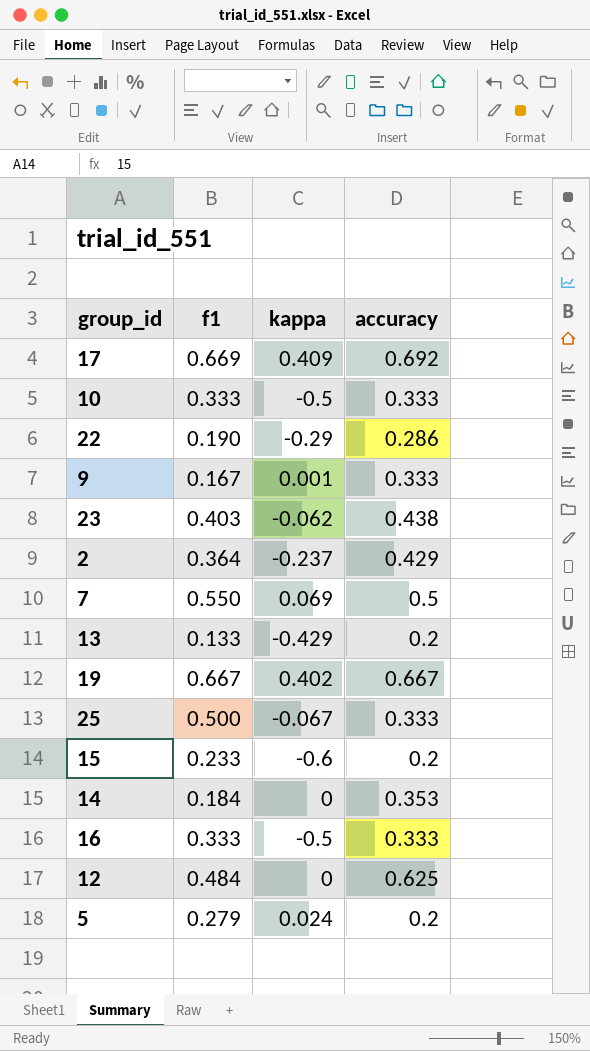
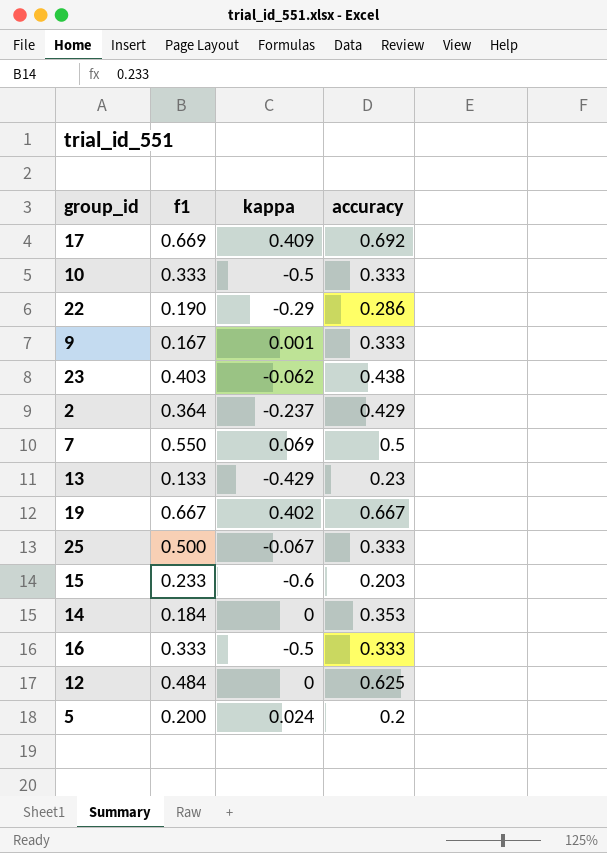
13 | accuracy: 0.2 -> 0.23
15 | accuracy: 0.2 -> 0.203
5 | f1: 0.279 -> 0.200

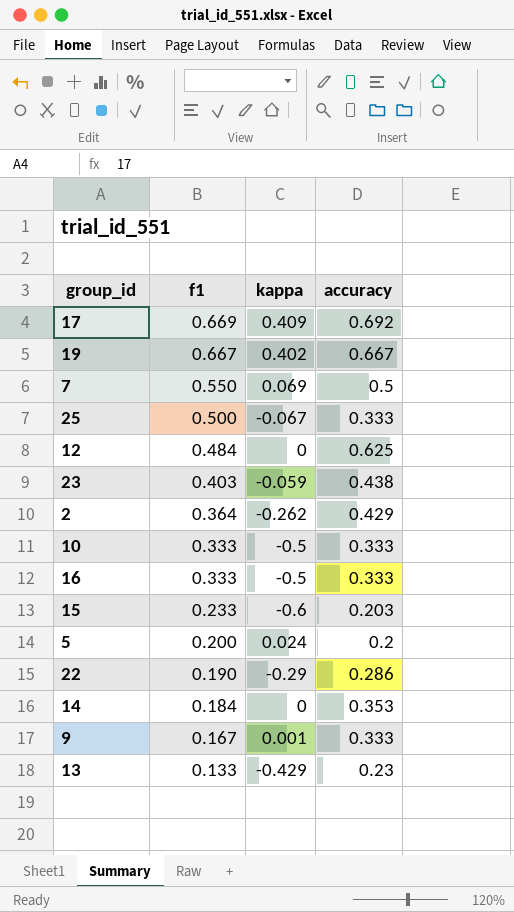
row order: none -> f1 descending
23 | kappa: -0.062 -> -0.059
2 | kappa: -0.237 -> -0.262

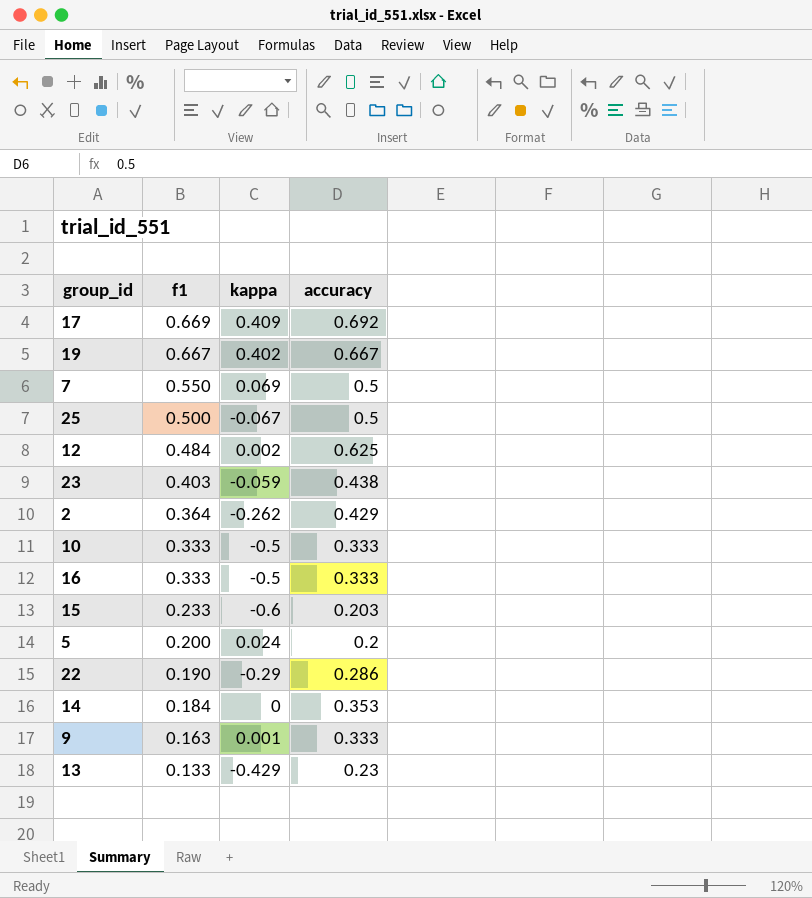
25 | accuracy: 0.333 -> 0.5
12 | kappa: 0 -> 0.002
9 | f1: 0.167 -> 0.163

